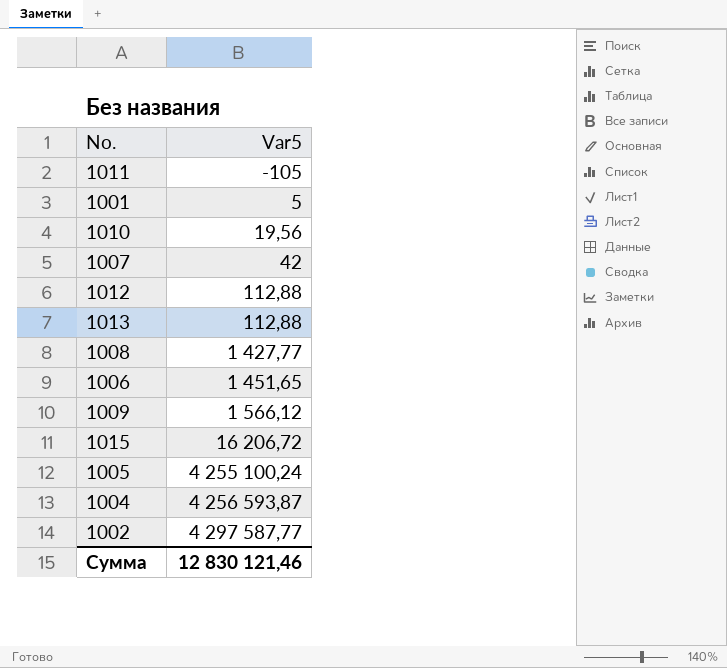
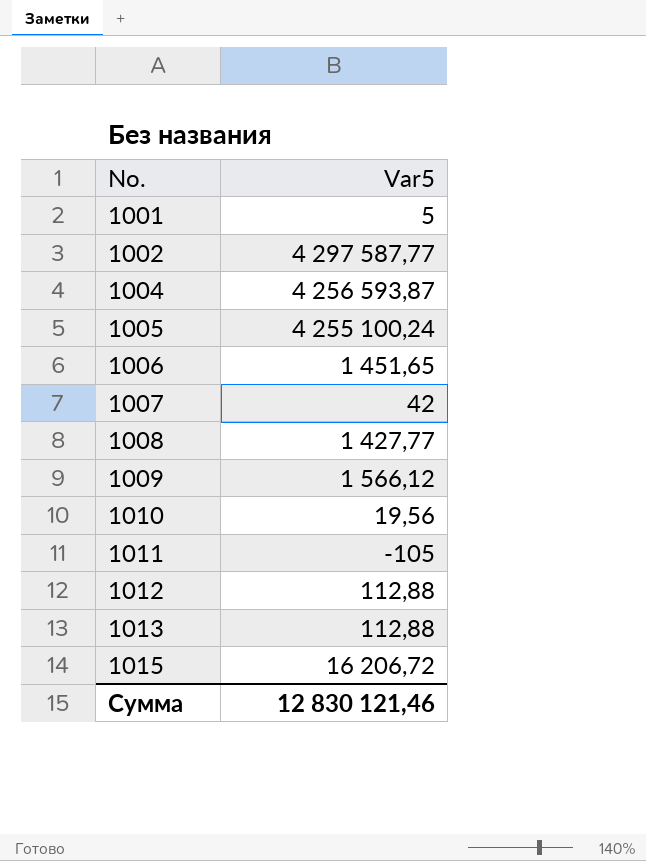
row order: Var5 ascending -> No. ascending

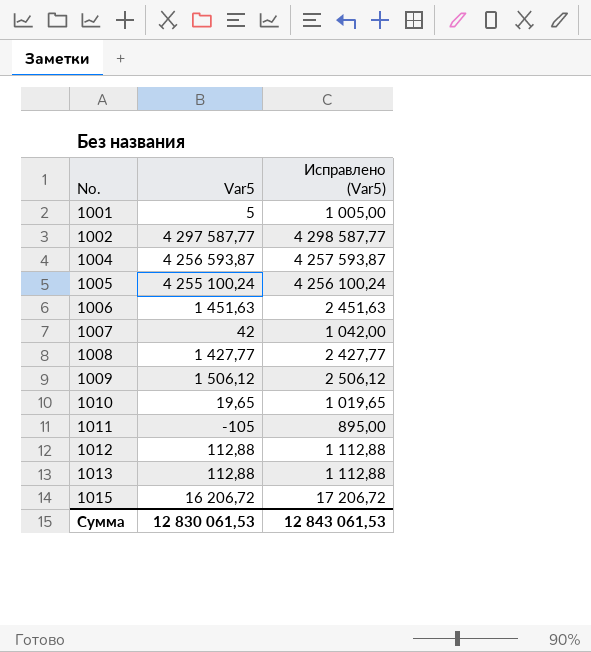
column Исправлено (Var5) | formula: none -> [Var5] + 1000
1006 | Var5: 1 451,65 -> 1 451,63
1009 | Var5: 1 566,12 -> 1 506,12
1010 | Var5: 19,56 -> 19,65
Сумма | Var5: 12 830 121,46 -> 12 830 061,53

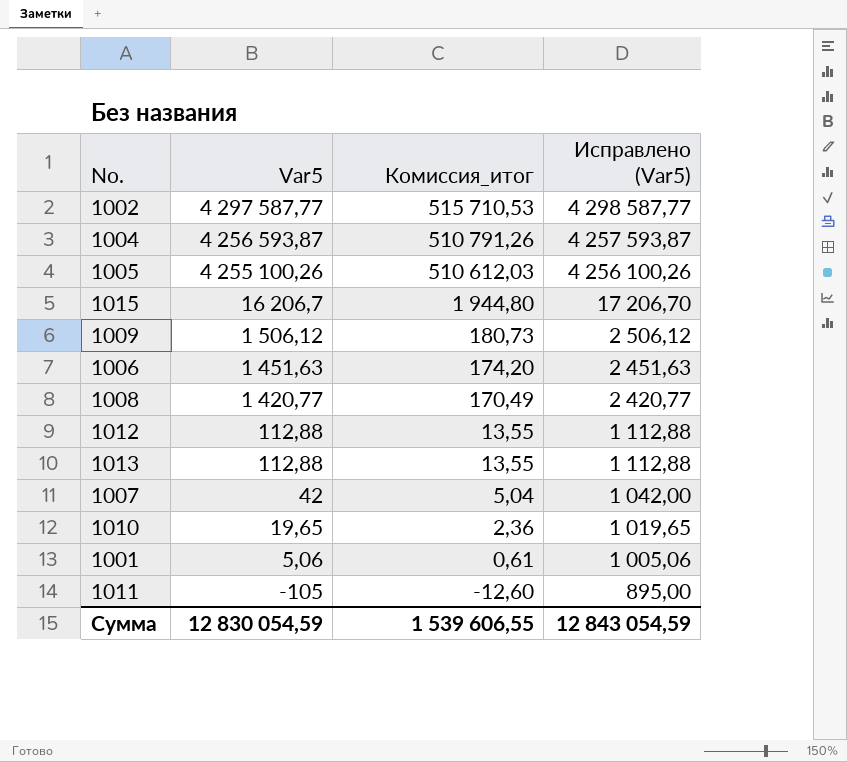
row order: No. ascending -> Var5 descending
column Комиссия_итог | formula: none -> [Var5] * 0,12
1005 | Var5: 4 255 100,24 -> 4 255 100,26
1005 | Исправлено (Var5): 4 256 100,24 -> 4 256 100,26
1015 | Var5: 16 206,72 -> 16 206,7
1015 | Исправлено (Var5): 17 206,72 -> 17 206,70
1008 | Var5: 1 427,77 -> 1 420,77
1008 | Исправлено (Var5): 2 427,77 -> 2 420,77
1001 | Var5: 5 -> 5,06
1001 | Исправлено (Var5): 1 005,00 -> 1 005,06
Сумма | Var5: 12 830 061,53 -> 12 830 054,59
Сумма | Исправлено (Var5): 12 843 061,53 -> 12 843 054,59

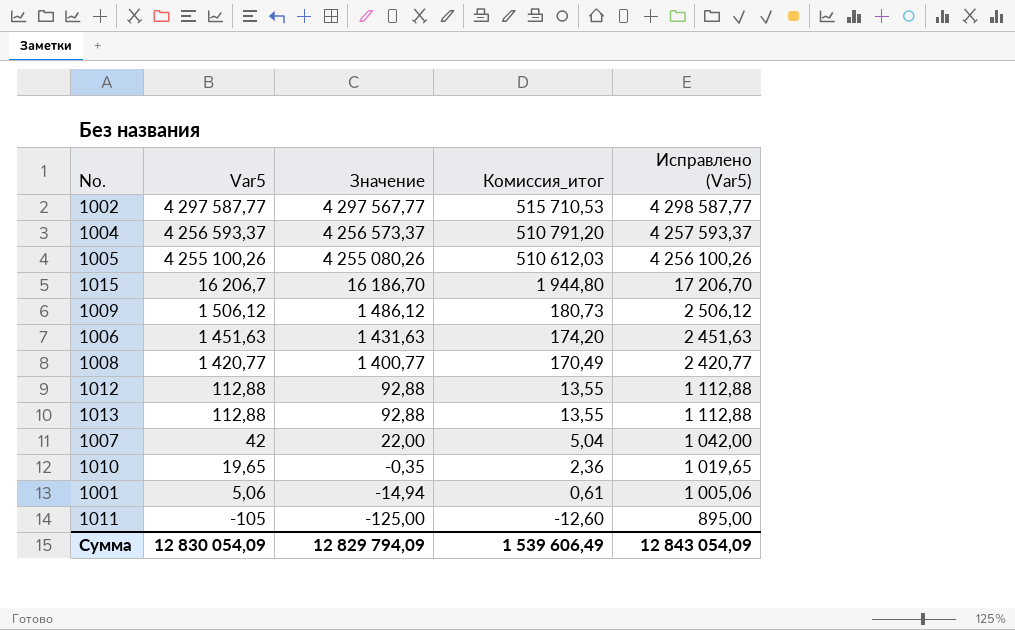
column Значение | formula: none -> [Var5] - 20
1004 | Var5: 4 256 593,87 -> 4 256 593,37
1004 | Комиссия_итог: 510 791,26 -> 510 791,20
1004 | Исправлено (Var5): 4 257 593,87 -> 4 257 593,37
Сумма | Var5: 12 830 054,59 -> 12 830 054,09
Сумма | Комиссия_итог: 1 539 606,55 -> 1 539 606,49
Сумма | Исправлено (Var5): 12 843 054,59 -> 12 843 054,09

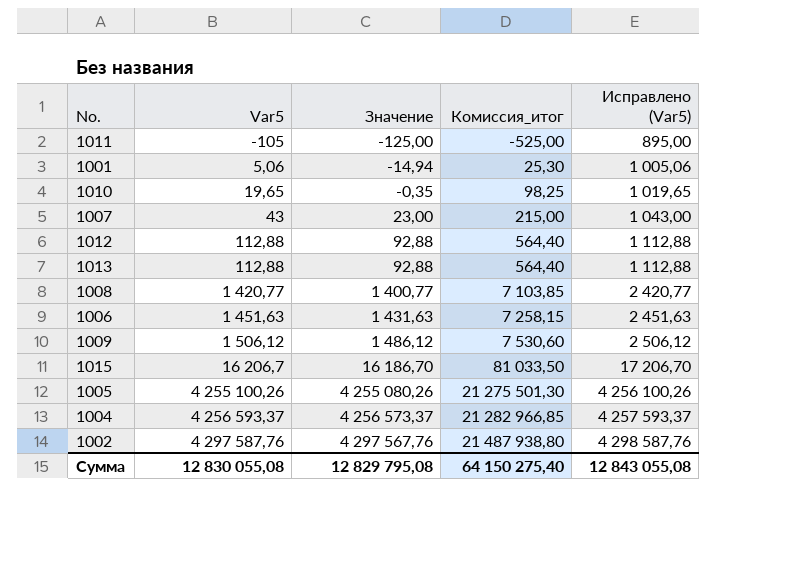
row order: Var5 descending -> Var5 ascending
column Комиссия_итог | formula: [Var5] * 0,12 -> [Var5] * 5
1007 | Var5: 42 -> 43
1007 | Значение: 22,00 -> 23,00
1007 | Исправлено (Var5): 1 042,00 -> 1 043,00
1002 | Var5: 4 297 587,77 -> 4 297 587,76
1002 | Значение: 4 297 567,77 -> 4 297 567,76
1002 | Исправлено (Var5): 4 298 587,77 -> 4 298 587,76
Сумма | Var5: 12 830 054,09 -> 12 830 055,08
Сумма | Значение: 12 829 794,09 -> 12 829 795,08
Сумма | Комиссия_итог: 1 539 606,49 -> 64 150 275,40
Сумма | Исправлено (Var5): 12 843 054,09 -> 12 843 055,08

